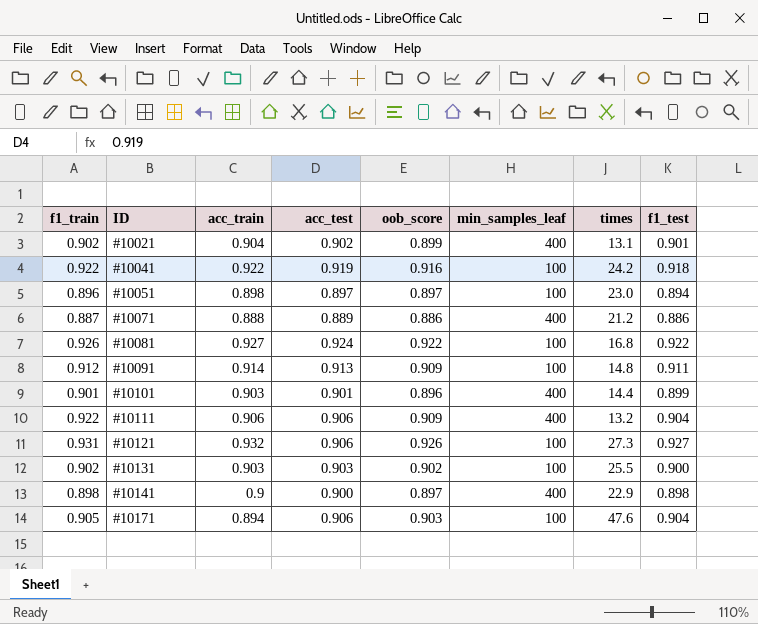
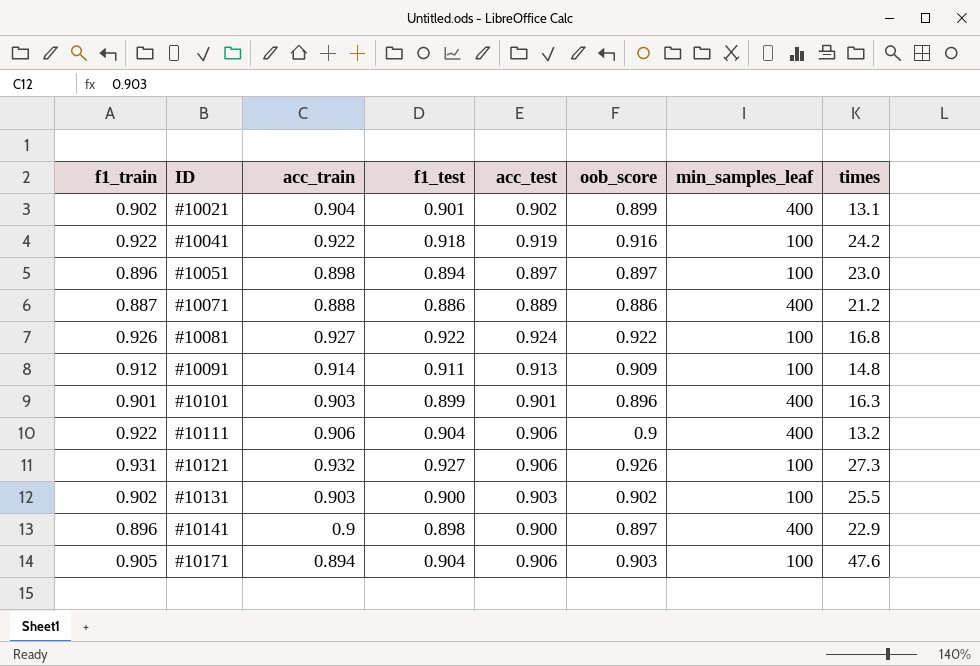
column f1_test | position: 8 -> 4
#10101 | times: 14.4 -> 16.3
#10111 | oob_score: 0.909 -> 0.9
#10141 | f1_train: 0.898 -> 0.896

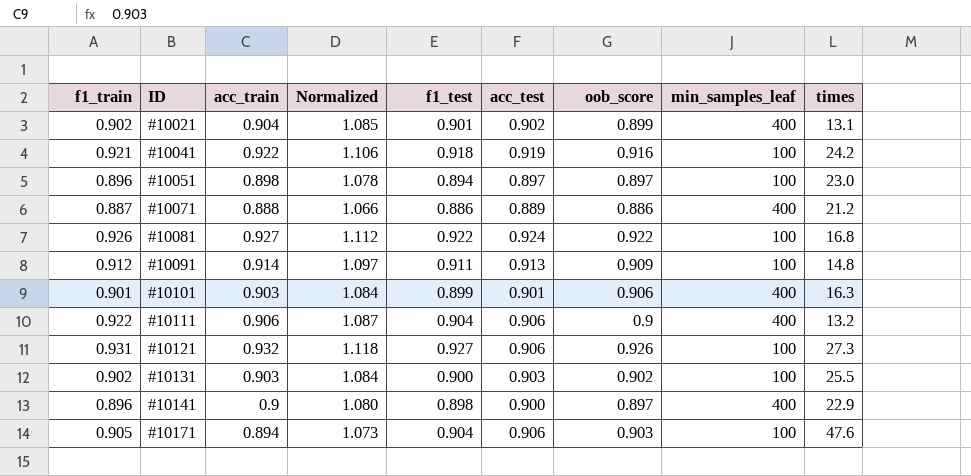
column Normalized | formula: none -> [acc_train] * 1.2
#10041 | f1_train: 0.922 -> 0.921
#10101 | oob_score: 0.896 -> 0.906

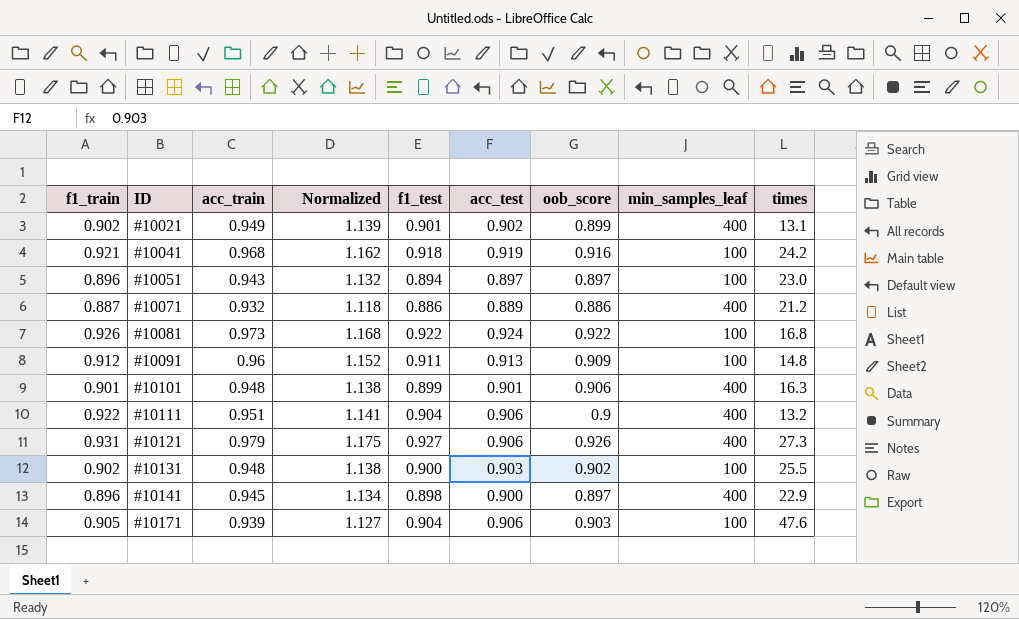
#10021 | acc_train: 0.904 -> 0.949
#10021 | Normalized: 1.085 -> 1.139
#10041 | acc_train: 0.922 -> 0.968
#10041 | Normalized: 1.106 -> 1.162
#10051 | acc_train: 0.898 -> 0.943
#10051 | Normalized: 1.078 -> 1.132
#10071 | acc_train: 0.888 -> 0.932
#10071 | Normalized: 1.066 -> 1.118
#10081 | acc_train: 0.927 -> 0.973
#10081 | Normalized: 1.112 -> 1.168
#10091 | acc_train: 0.914 -> 0.96
#10091 | Normalized: 1.097 -> 1.152
#10101 | acc_train: 0.903 -> 0.948
#10101 | Normalized: 1.084 -> 1.138
#10111 | acc_train: 0.906 -> 0.951
#10111 | Normalized: 1.087 -> 1.141
#10121 | acc_train: 0.932 -> 0.979
#10121 | Normalized: 1.118 -> 1.175
#10121 | min_samples_leaf: 100 -> 400
#10131 | acc_train: 0.903 -> 0.948
#10131 | Normalized: 1.084 -> 1.138
#10141 | acc_train: 0.9 -> 0.945
#10141 | Normalized: 1.080 -> 1.134
#10171 | acc_train: 0.894 -> 0.939
#10171 | Normalized: 1.073 -> 1.127

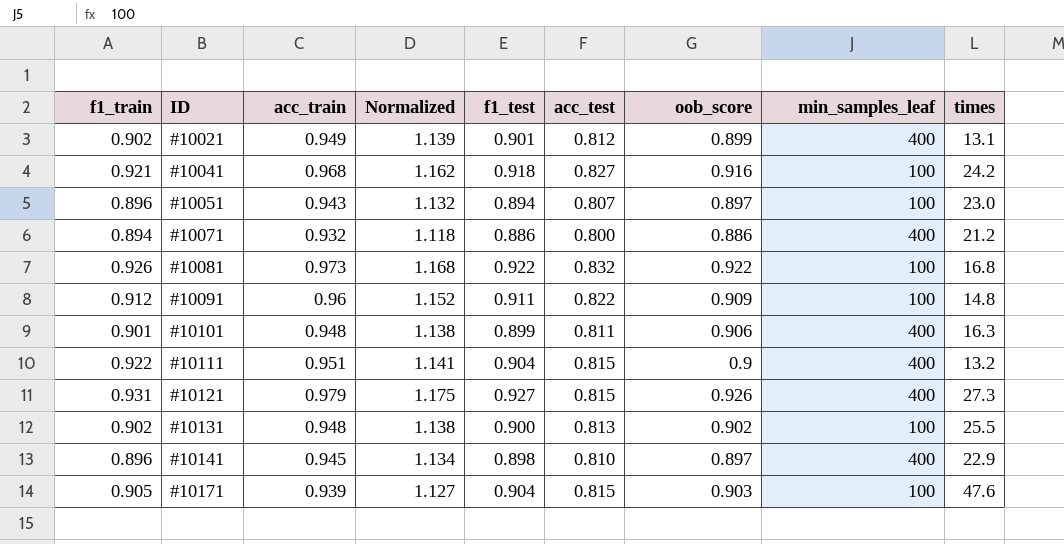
#10021 | acc_test: 0.902 -> 0.812
#10041 | acc_test: 0.919 -> 0.827
#10051 | acc_test: 0.897 -> 0.807
#10071 | f1_train: 0.887 -> 0.894
#10071 | acc_test: 0.889 -> 0.800
#10081 | acc_test: 0.924 -> 0.832
#10091 | acc_test: 0.913 -> 0.822
#10101 | acc_test: 0.901 -> 0.811
#10111 | acc_test: 0.906 -> 0.815
#10121 | acc_test: 0.906 -> 0.815
#10131 | acc_test: 0.903 -> 0.813
#10141 | acc_test: 0.900 -> 0.810
#10171 | acc_test: 0.906 -> 0.815

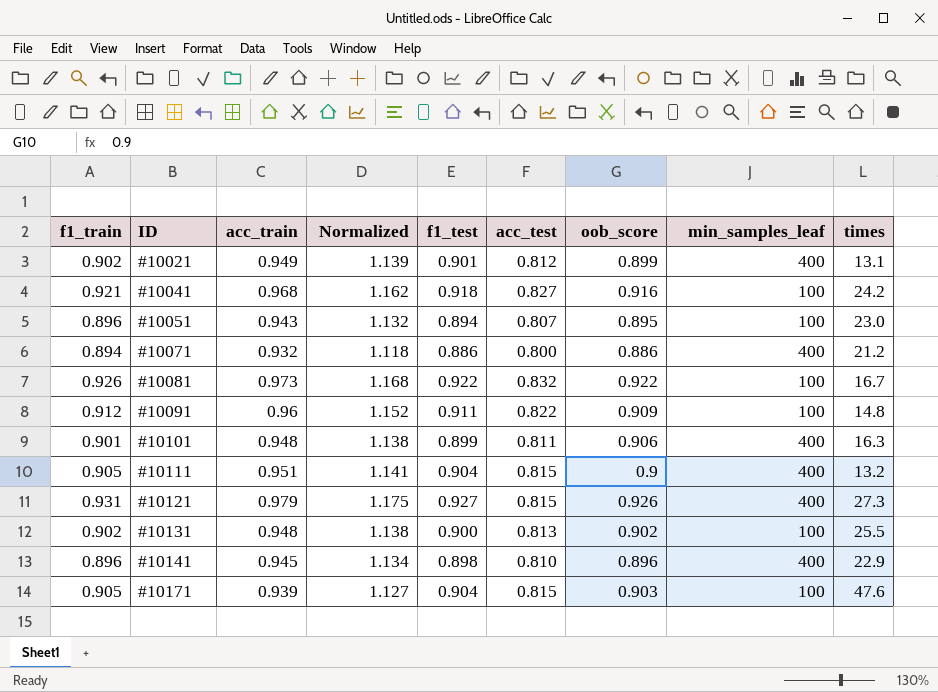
#10051 | oob_score: 0.897 -> 0.895
#10081 | times: 16.8 -> 16.7
#10111 | f1_train: 0.922 -> 0.905
#10141 | oob_score: 0.897 -> 0.896

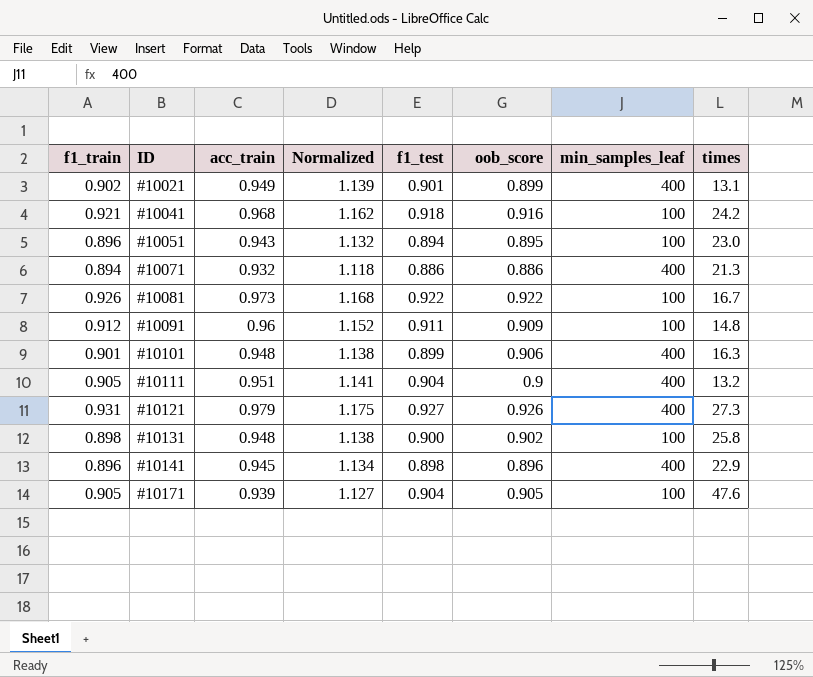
column acc_test | position: 6 -> none
#10071 | times: 21.2 -> 21.3
#10131 | f1_train: 0.902 -> 0.898
#10131 | times: 25.5 -> 25.8
#10171 | oob_score: 0.903 -> 0.905

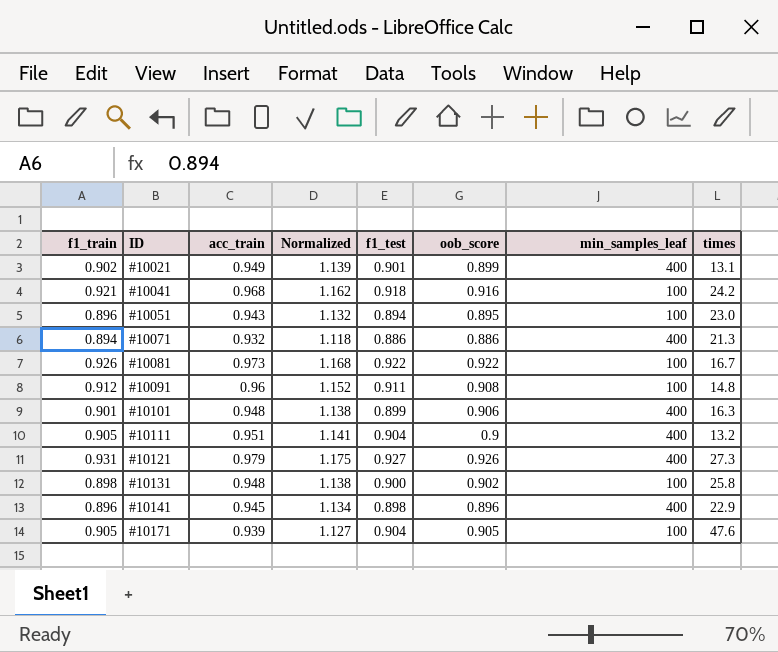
#10091 | oob_score: 0.909 -> 0.908

